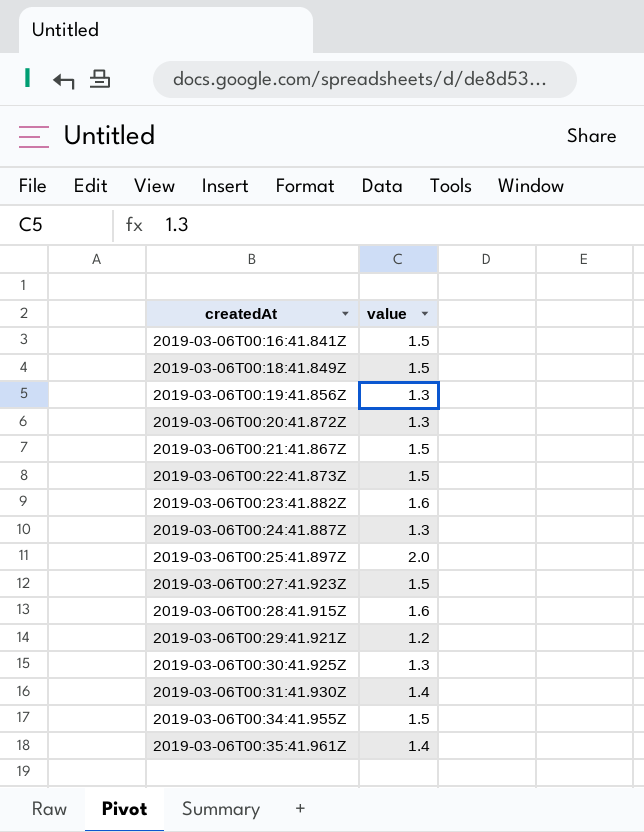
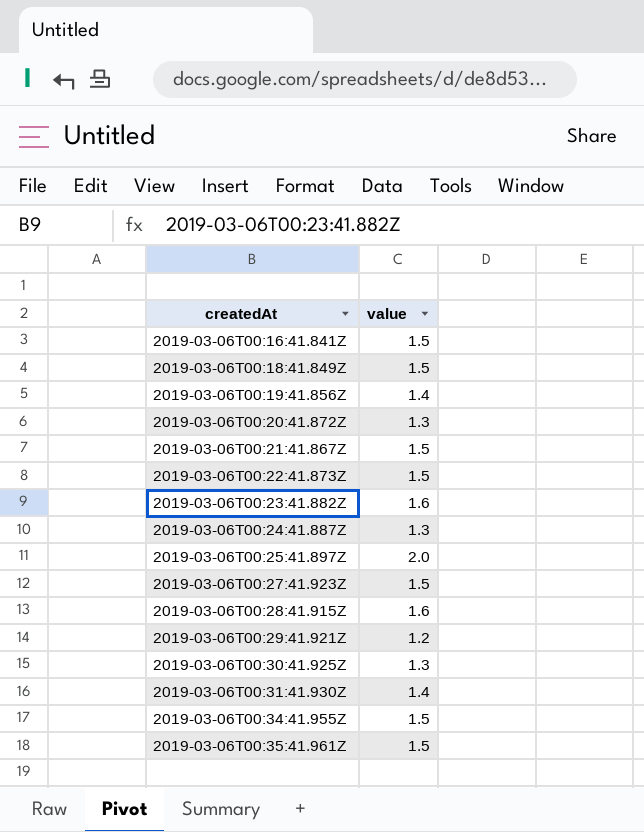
2019-03-06T00:19:41.856Z | value: 1.3 -> 1.4
2019-03-06T00:35:41.961Z | value: 1.4 -> 1.5

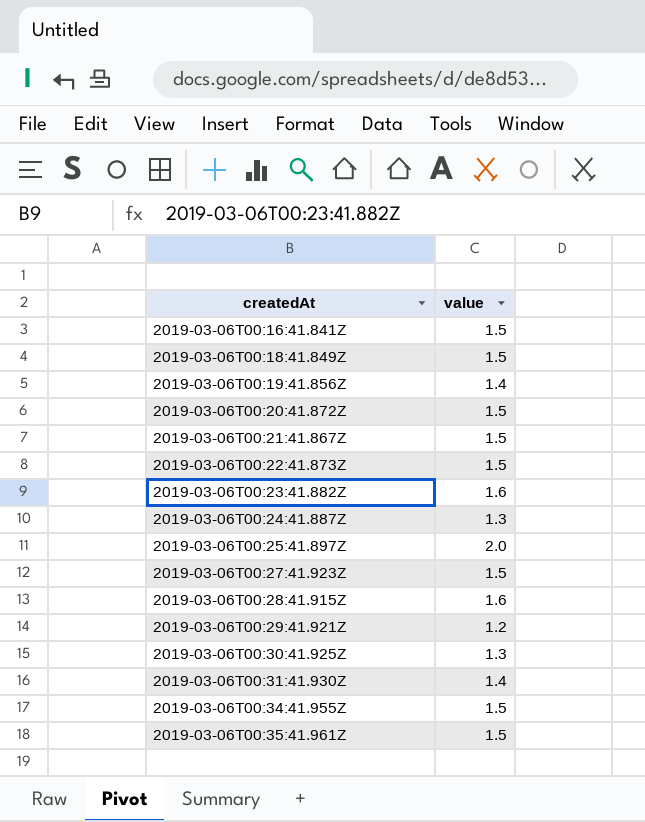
2019-03-06T00:20:41.872Z | value: 1.3 -> 1.5

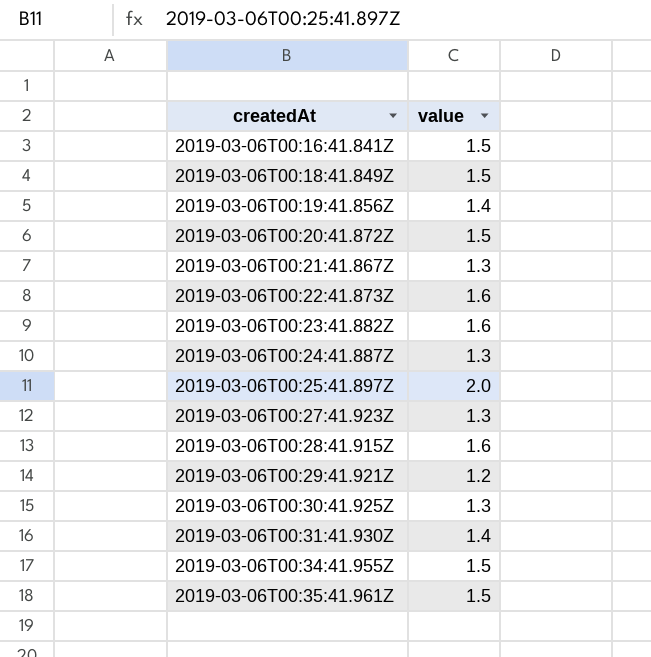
2019-03-06T00:21:41.867Z | value: 1.5 -> 1.3
2019-03-06T00:22:41.873Z | value: 1.5 -> 1.6
2019-03-06T00:27:41.923Z | value: 1.5 -> 1.3

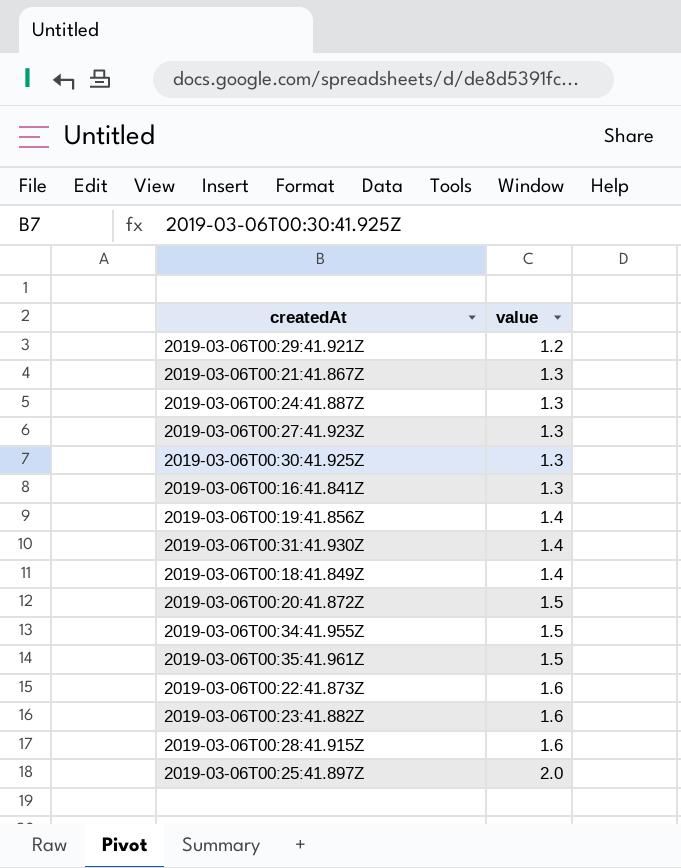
row order: createdAt ascending -> value ascending
2019-03-06T00:16:41.841Z | value: 1.5 -> 1.3
2019-03-06T00:18:41.849Z | value: 1.5 -> 1.4

